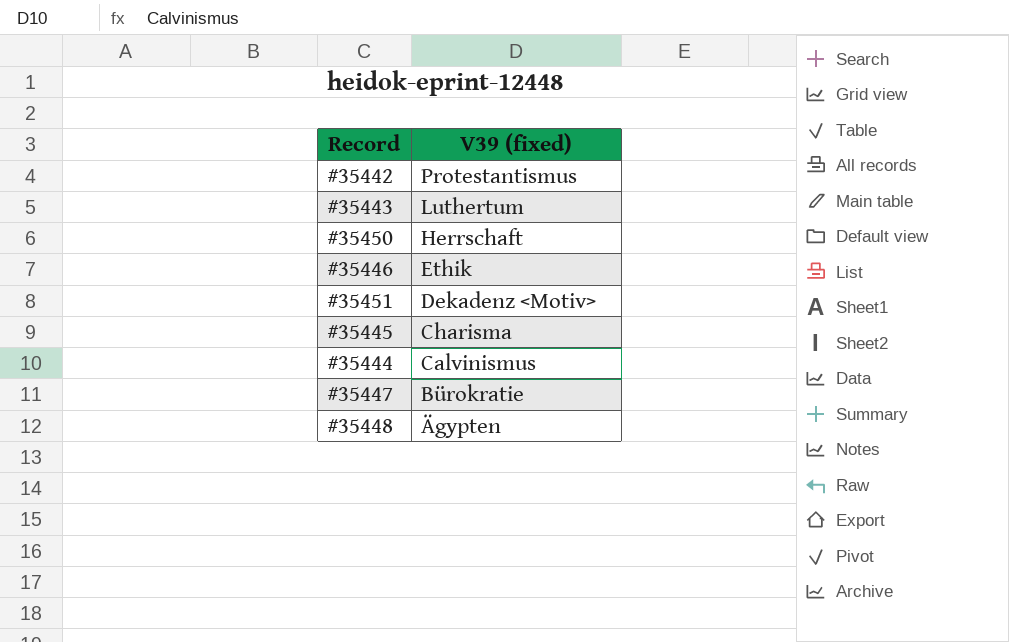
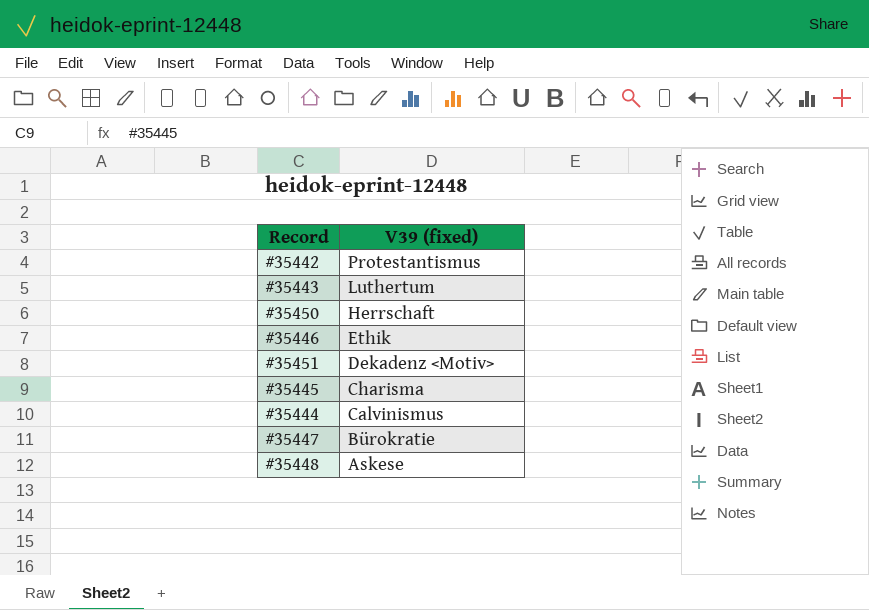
#35448 | V39 (fixed): Ägypten -> Askese

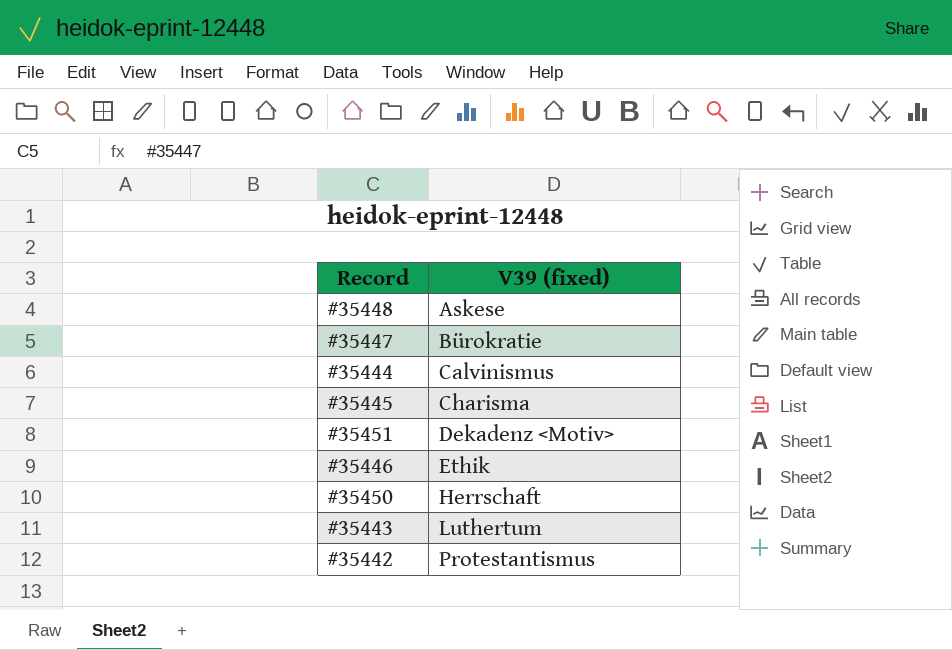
row order: V39 (fixed) descending -> V39 (fixed) ascending

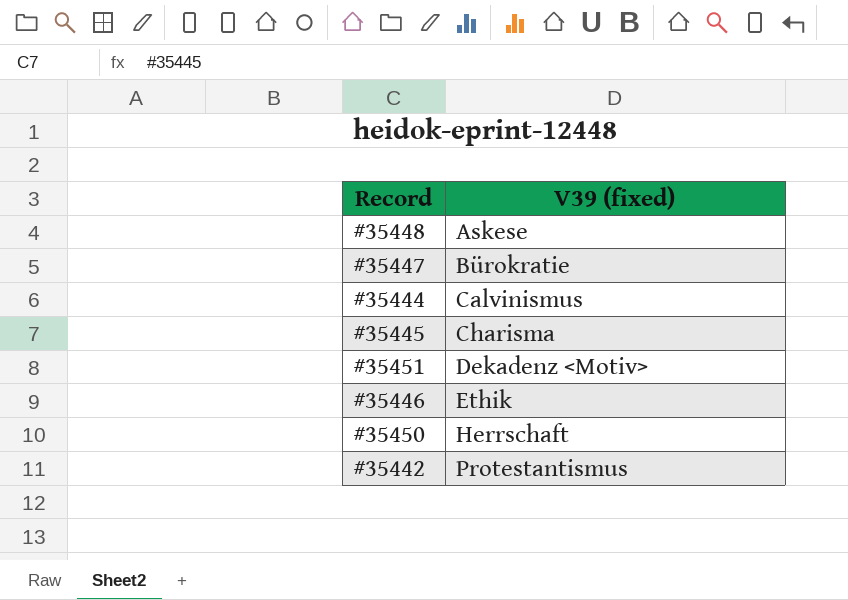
row #35443: Luthertum -> none

